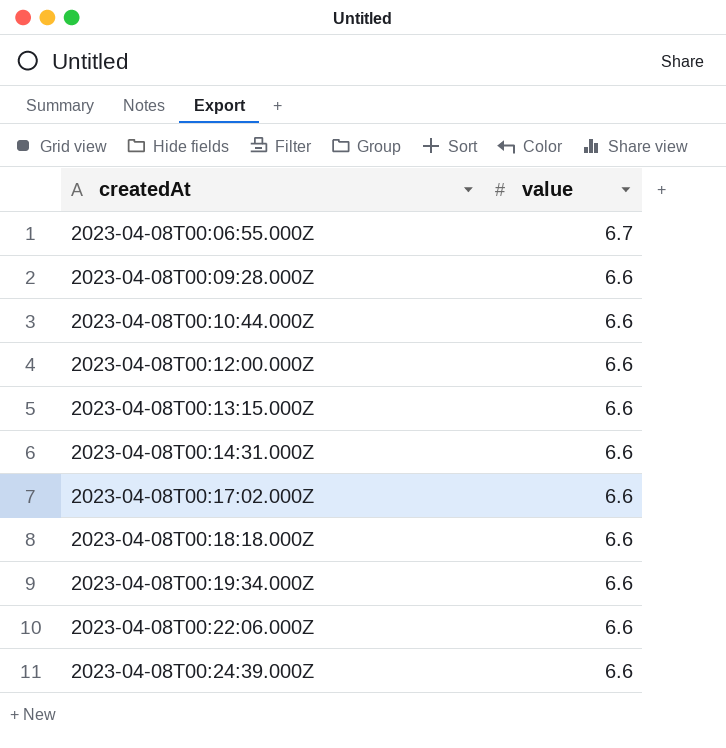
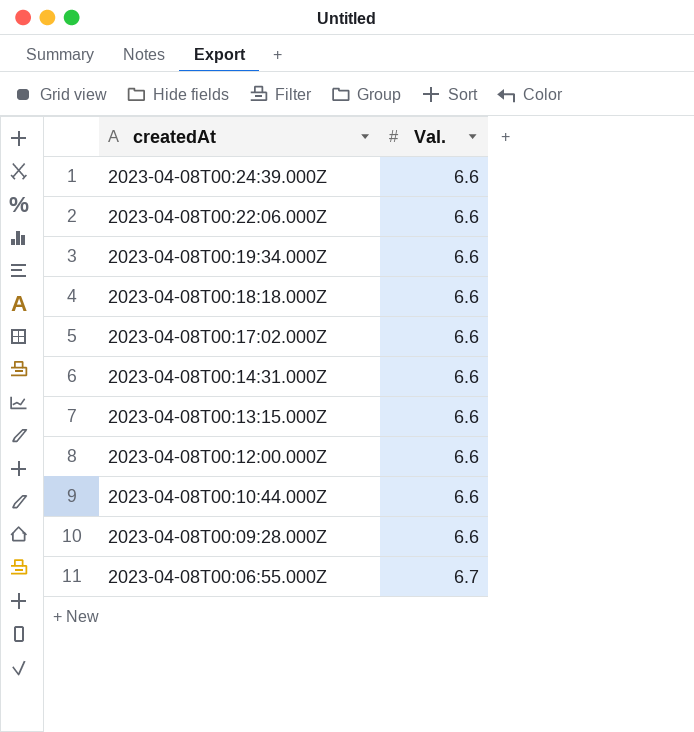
row order: createdAt ascending -> createdAt descending
column name: value -> Val.

